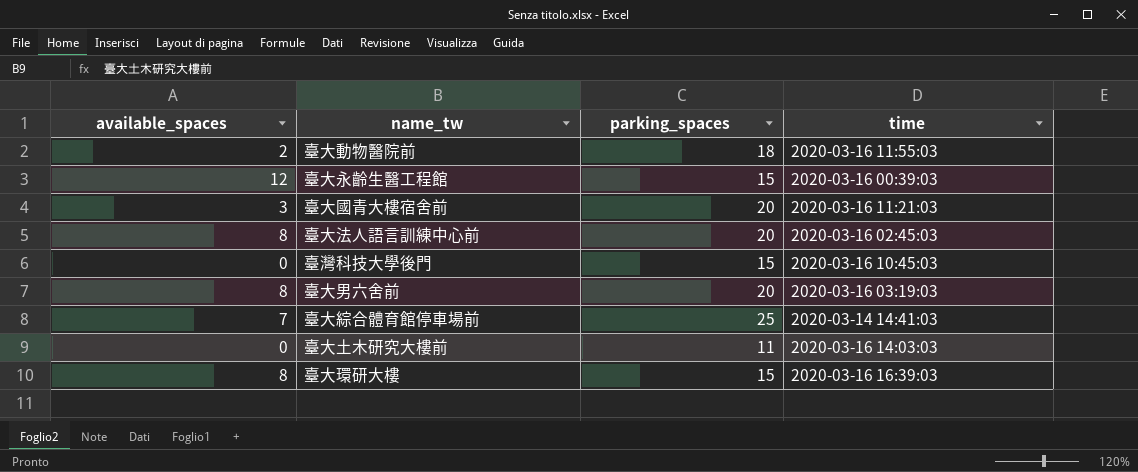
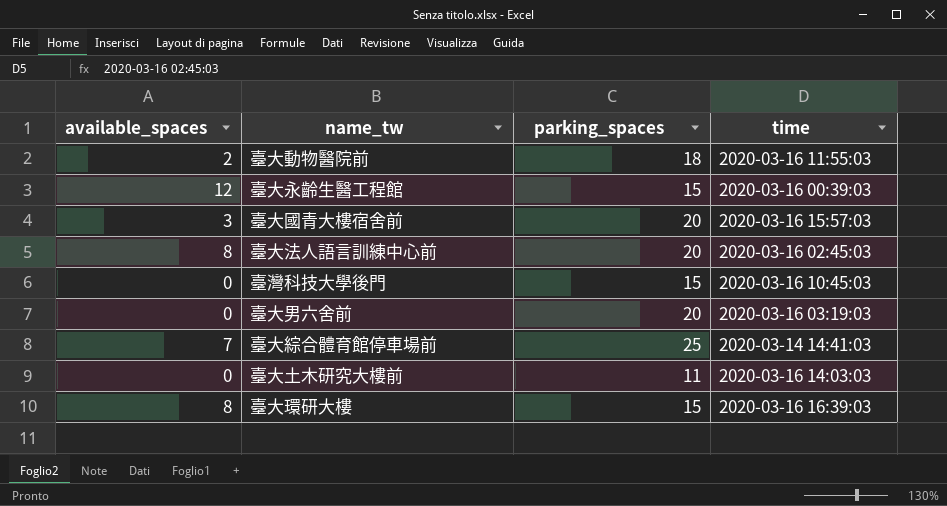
臺大國青大樓宿舍前 | time: 2020-03-16 11:21:03 -> 2020-03-16 15:57:03
臺大男六舍前 | available_spaces: 8 -> 0

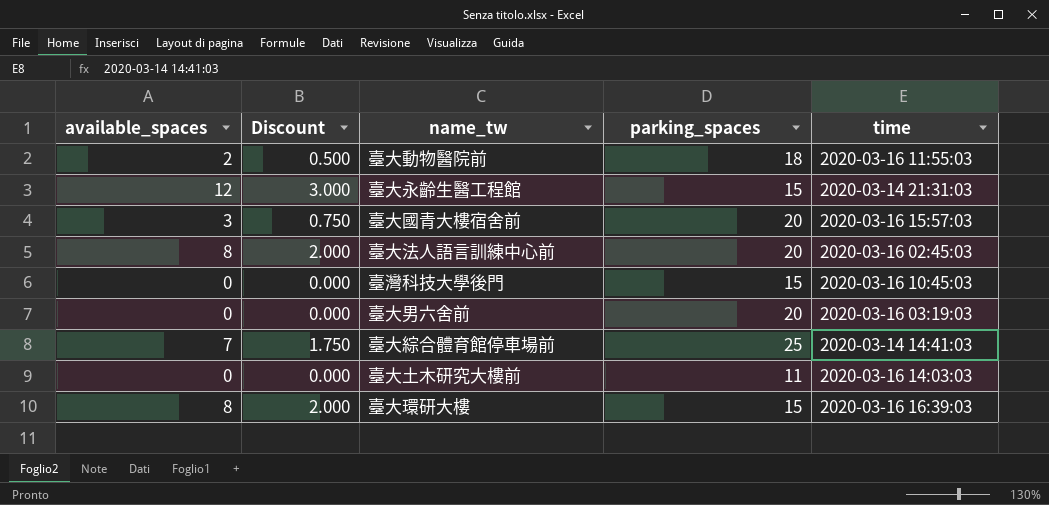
column Discount | formula: none -> [available_spaces] * 0.25
臺大永齡生醫工程館 | time: 2020-03-16 00:39:03 -> 2020-03-14 21:31:03

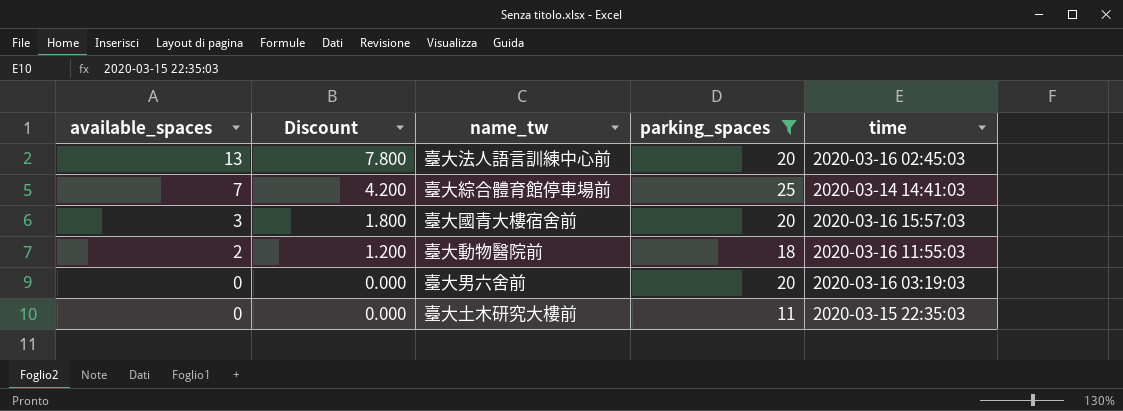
filter: none -> parking_spaces != 15
row order: none -> available_spaces descending
column Discount | formula: [available_spaces] * 0.25 -> [available_spaces] * 0.6
臺大法人語言訓練中心前 | available_spaces: 8 -> 13
臺大土木研究大樓前 | time: 2020-03-16 14:03:03 -> 2020-03-15 22:35:03

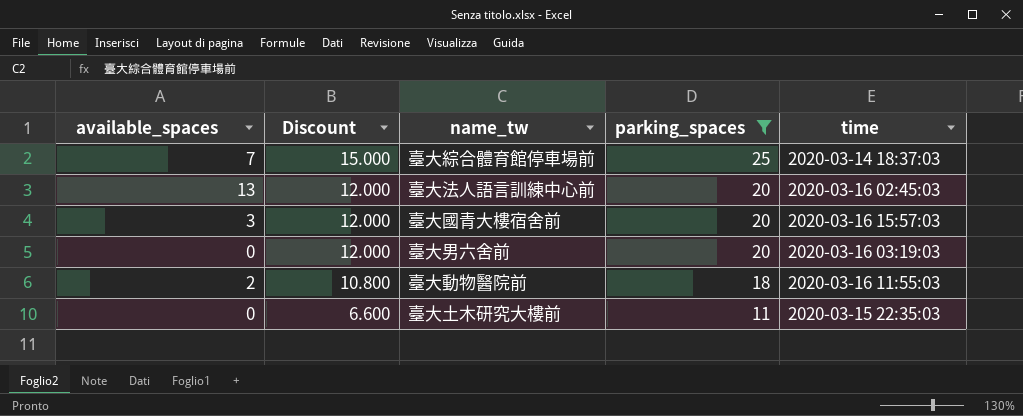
row order: available_spaces descending -> Discount descending
column Discount | formula: [available_spaces] * 0.6 -> [parking_spaces] * 0.6
臺大綜合體育館停車場前 | time: 2020-03-14 14:41:03 -> 2020-03-14 18:37:03

